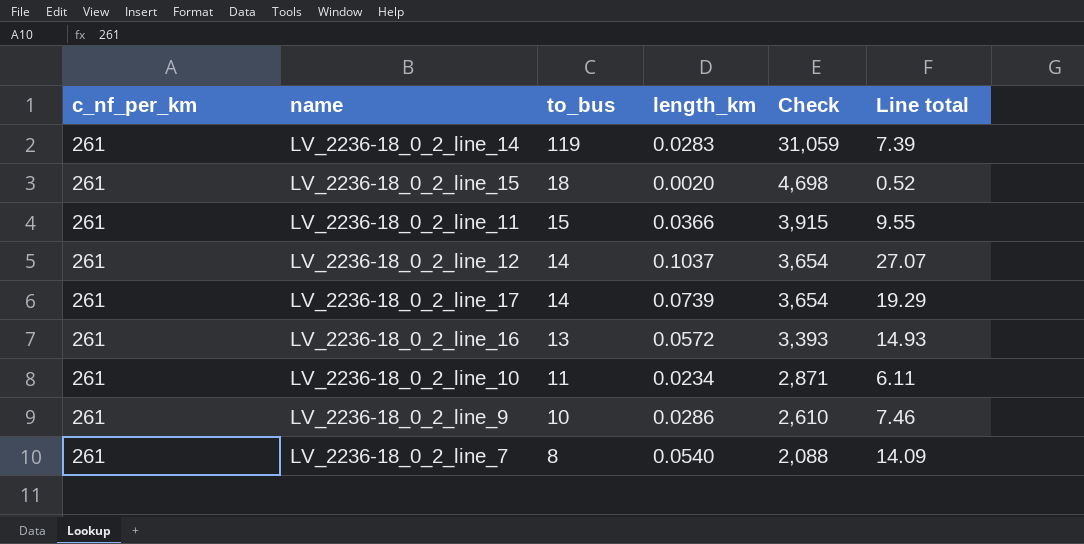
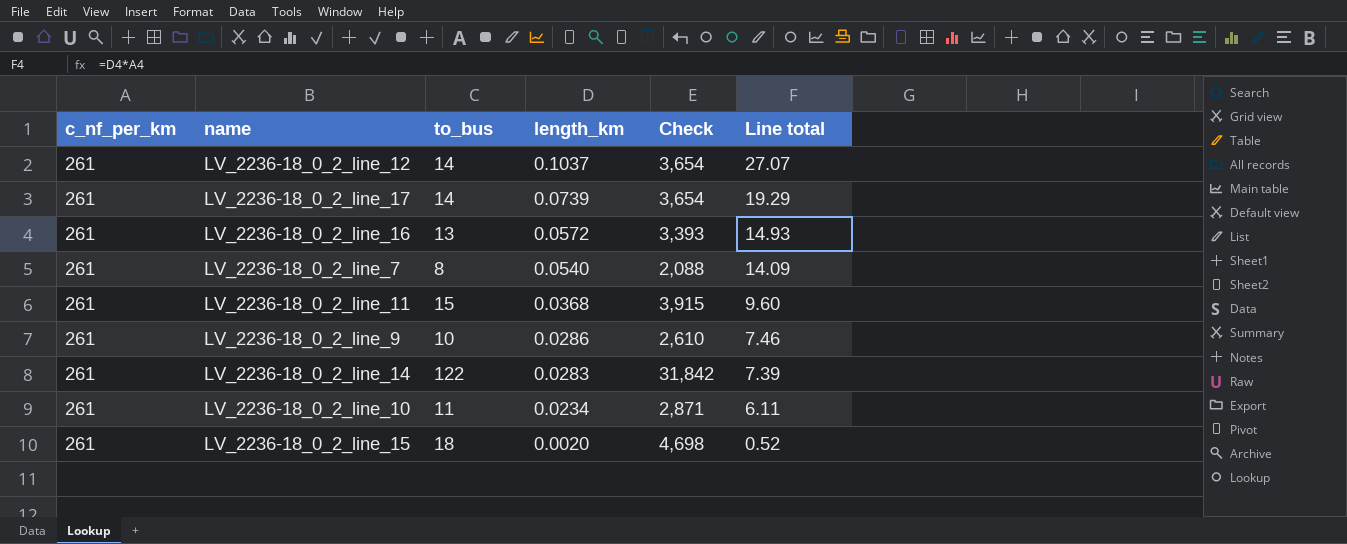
row order: to_bus descending -> length_km descending
LV_2236-18_0_2_line_11 | length_km: 0.0366 -> 0.0368
LV_2236-18_0_2_line_11 | Line total: 9.55 -> 9.60
LV_2236-18_0_2_line_14 | to_bus: 119 -> 122
LV_2236-18_0_2_line_14 | Check: 31,059 -> 31,842

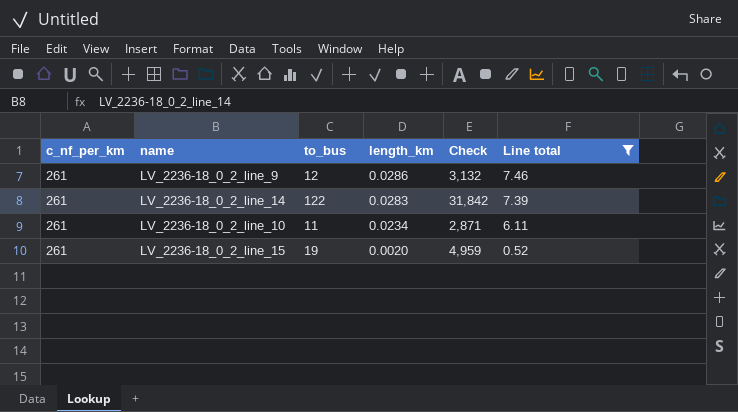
filter: none -> Line total <= 7.46
LV_2236-18_0_2_line_9 | to_bus: 10 -> 12
LV_2236-18_0_2_line_9 | Check: 2,610 -> 3,132
LV_2236-18_0_2_line_15 | to_bus: 18 -> 19
LV_2236-18_0_2_line_15 | Check: 4,698 -> 4,959

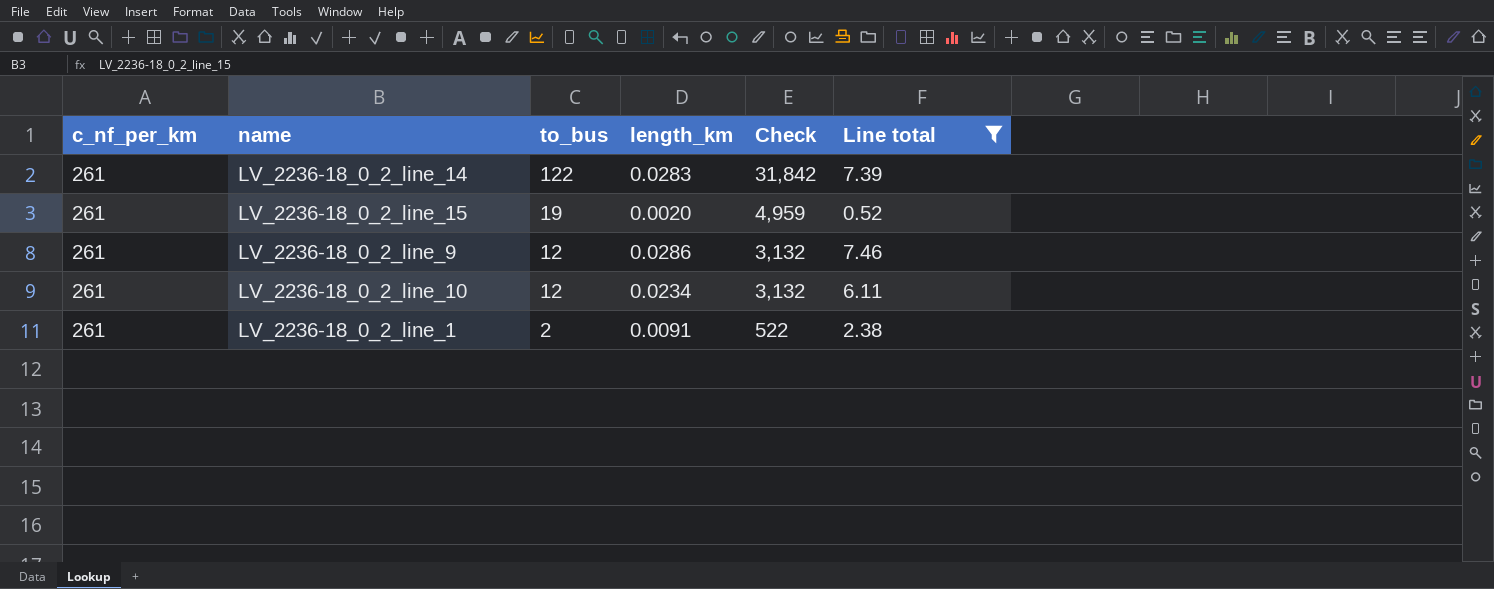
row order: length_km descending -> to_bus descending
LV_2236-18_0_2_line_10 | to_bus: 11 -> 12
LV_2236-18_0_2_line_10 | Check: 2,871 -> 3,132
row LV_2236-18_0_2_line_1: none -> 261 | 2 | 0.0091 | 522 | 2.38

